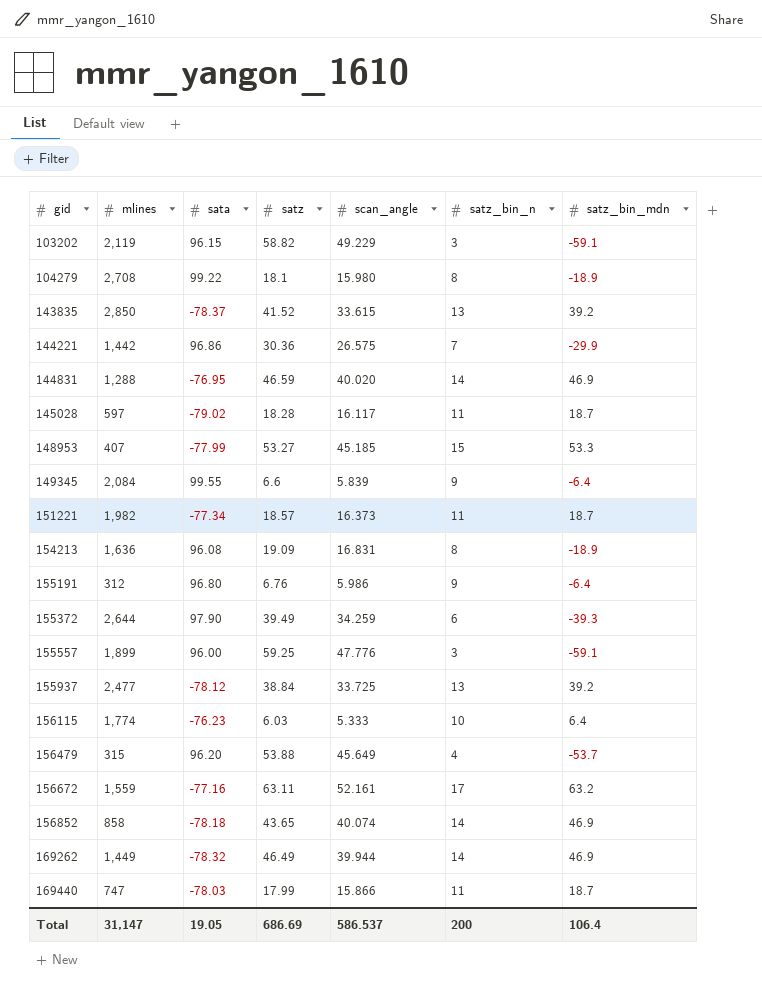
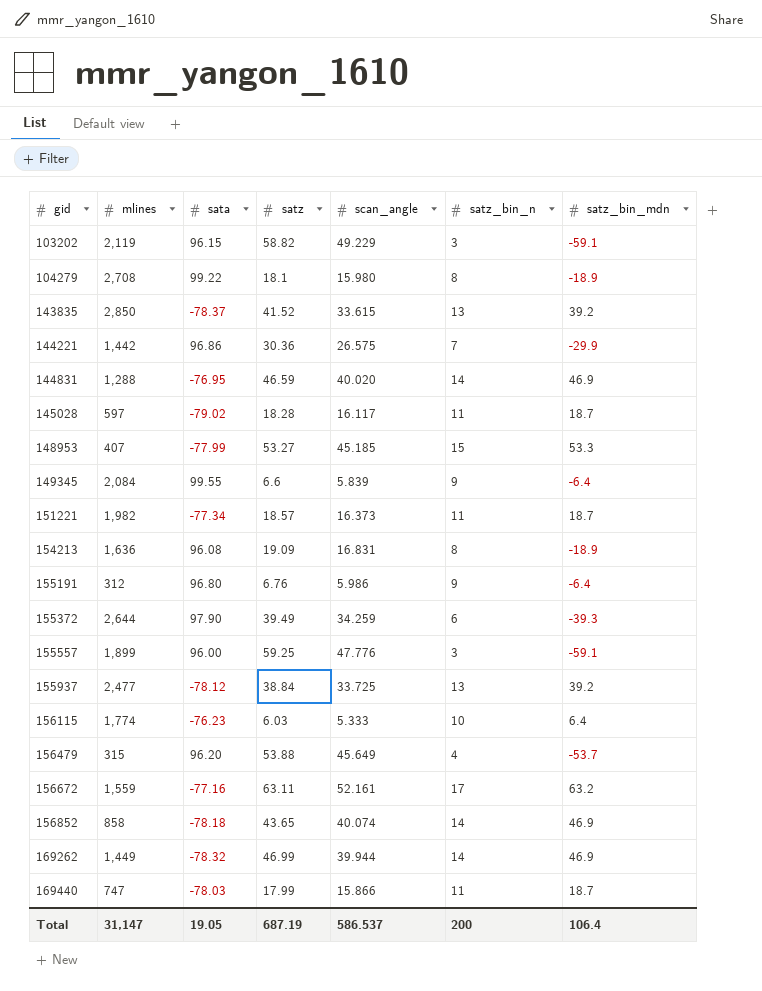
169262 | satz: 46.49 -> 46.99
Total | satz: 686.69 -> 687.19

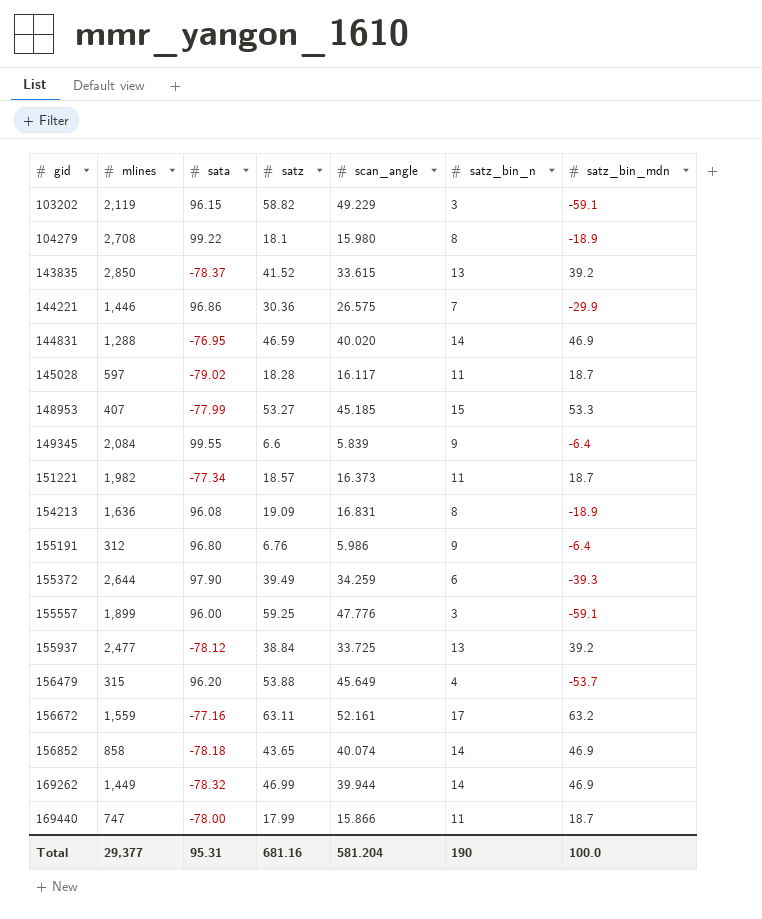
row 156115: 1,774 | -76.23 | 6.03 | 5.333 | 10 | 6.4 -> none
144221 | mlines: 1,442 -> 1,446
169440 | sata: -78.03 -> -78.00
Total | mlines: 31,147 -> 29,377
Total | sata: 19.05 -> 95.31
Total | satz: 687.19 -> 681.16
Total | scan_angle: 586.537 -> 581.204
Total | satz_bin_n: 200 -> 190
Total | satz_bin_mdn: 106.4 -> 100.0

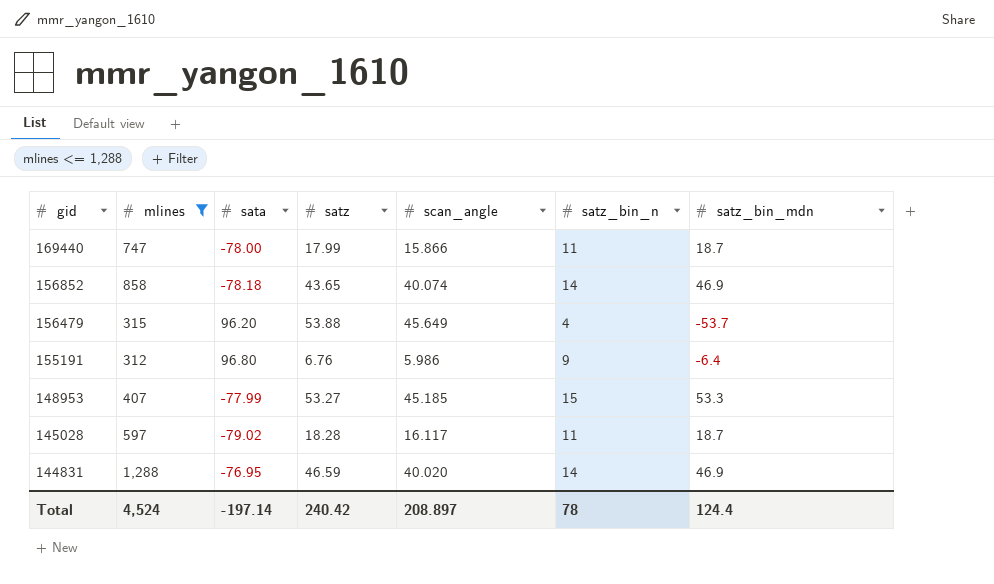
filter: none -> mlines <= 1,288
row order: gid ascending -> gid descending
Total | mlines: 29,377 -> 4,524
Total | sata: 95.31 -> -197.14
Total | satz: 681.16 -> 240.42
Total | scan_angle: 581.204 -> 208.897
Total | satz_bin_n: 190 -> 78
Total | satz_bin_mdn: 100.0 -> 124.4

